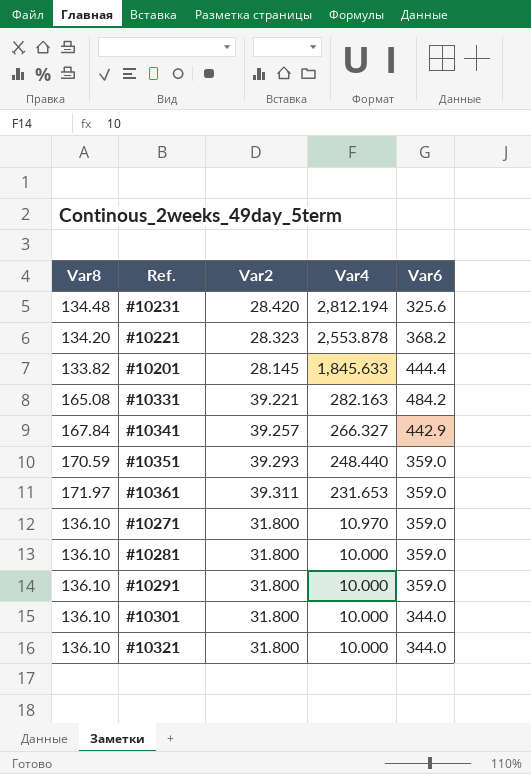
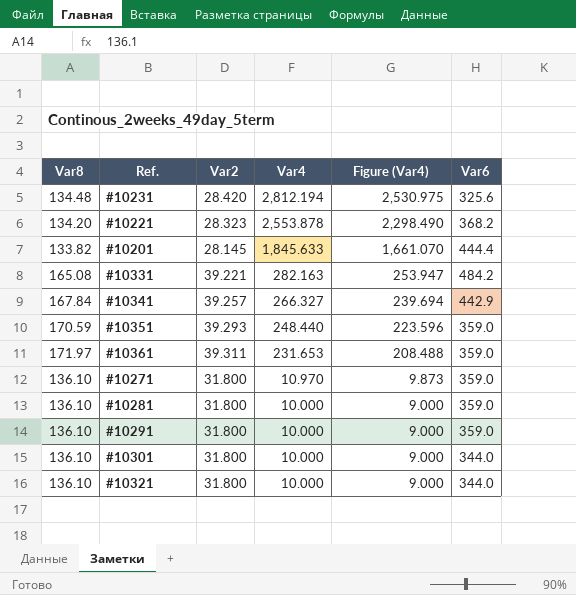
column Figure (Var4) | formula: none -> [Var4] * 0.9

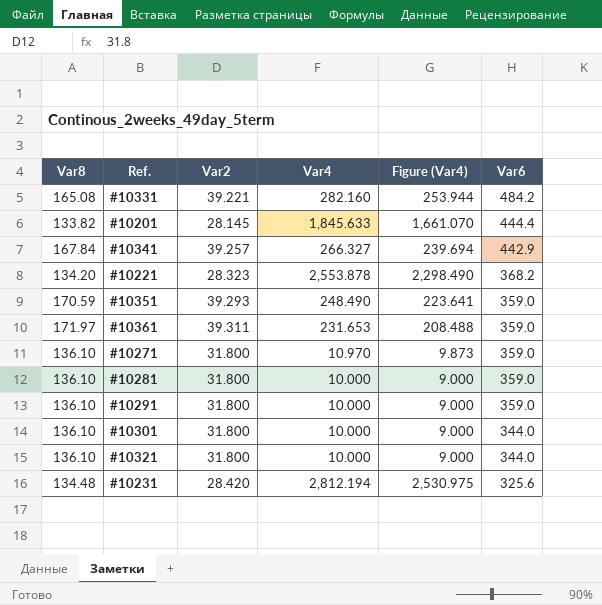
row order: Var4 descending -> Var6 descending
#10331 | Var4: 282.163 -> 282.160
#10331 | Figure (Var4): 253.947 -> 253.944
#10351 | Var4: 248.440 -> 248.490
#10351 | Figure (Var4): 223.596 -> 223.641

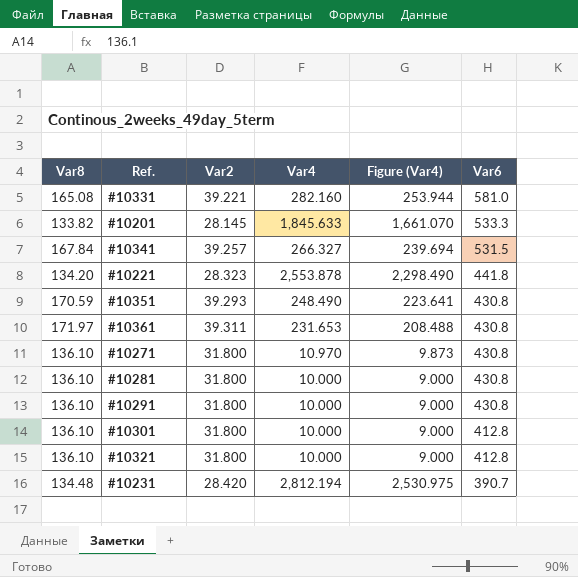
#10331 | Var6: 484.2 -> 581.0
#10201 | Var6: 444.4 -> 533.3
#10341 | Var6: 442.9 -> 531.5
#10221 | Var6: 368.2 -> 441.8
#10351 | Var6: 359.0 -> 430.8
#10361 | Var6: 359.0 -> 430.8
#10271 | Var6: 359.0 -> 430.8
#10281 | Var6: 359.0 -> 430.8
#10291 | Var6: 359.0 -> 430.8
#10301 | Var6: 344.0 -> 412.8
#10321 | Var6: 344.0 -> 412.8
#10231 | Var6: 325.6 -> 390.7

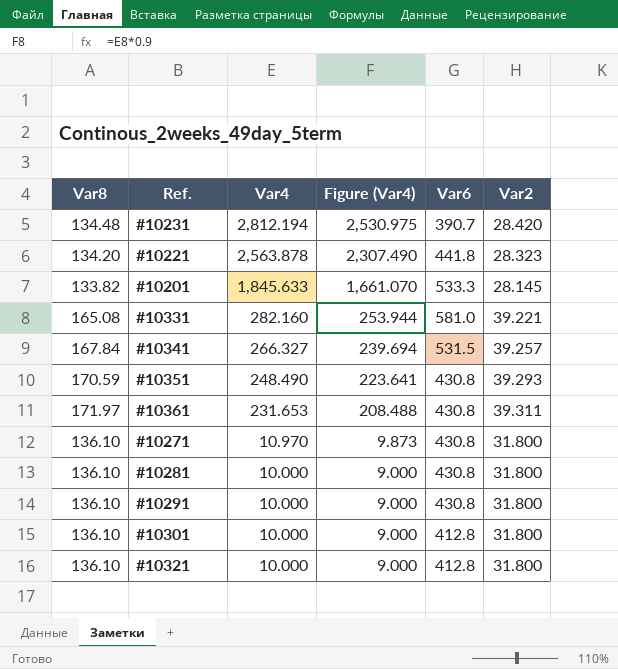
row order: Var6 descending -> Var4 descending
column Var2 | position: 3 -> 6
#10221 | Var4: 2,553.878 -> 2,563.878
#10221 | Figure (Var4): 2,298.490 -> 2,307.490

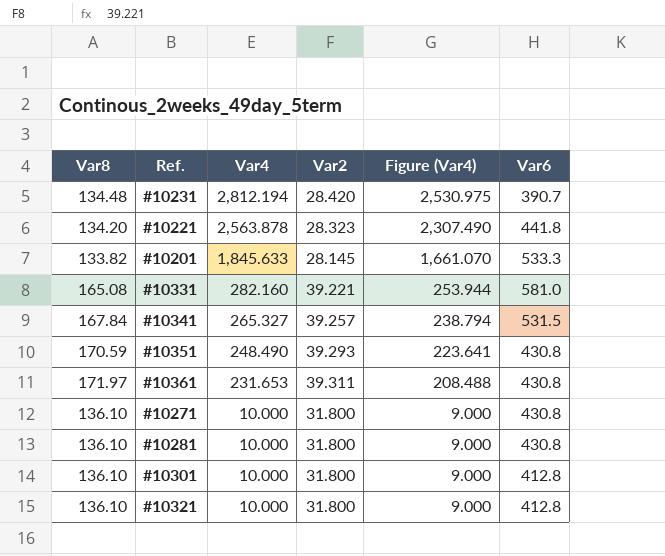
column Var2 | position: 6 -> 4
row #10291: 136.10 | 10.000 | 9.000 | 430.8 | 31.800 -> none
#10341 | Var4: 266.327 -> 265.327
#10341 | Figure (Var4): 239.694 -> 238.794
#10271 | Var4: 10.970 -> 10.000
#10271 | Figure (Var4): 9.873 -> 9.000

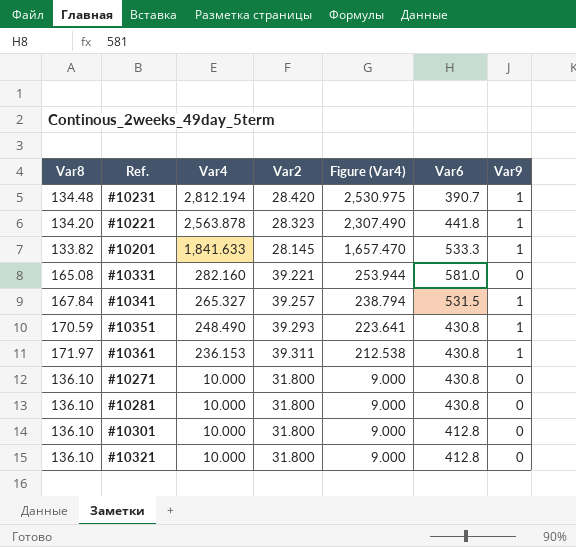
column Var9 | position: none -> 7
#10201 | Var4: 1,845.633 -> 1,841.633
#10201 | Figure (Var4): 1,661.070 -> 1,657.470
#10361 | Var4: 231.653 -> 236.153
#10361 | Figure (Var4): 208.488 -> 212.538

